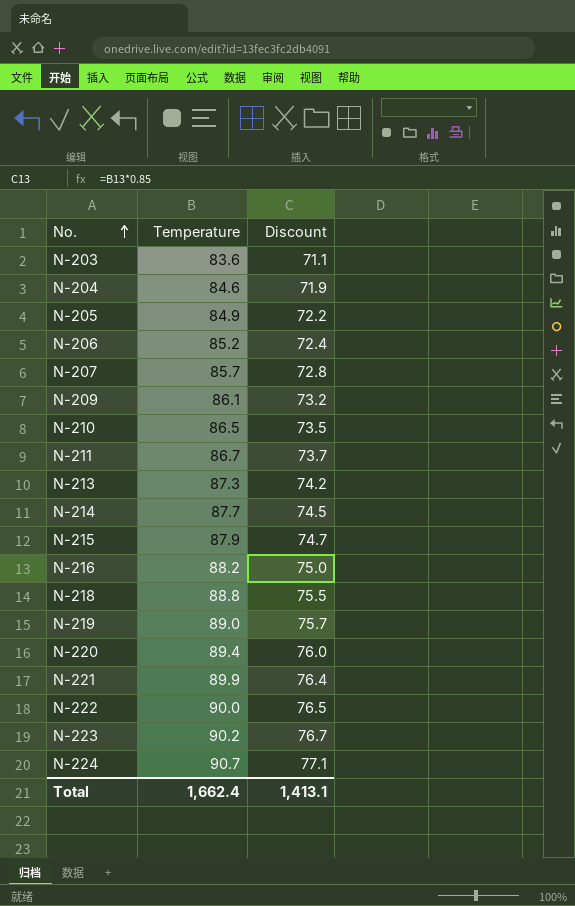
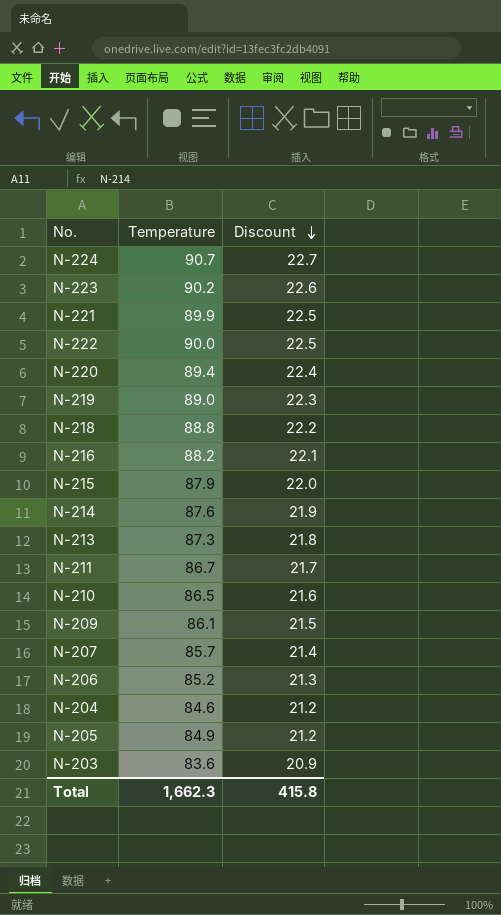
row order: No. ascending -> Discount descending
column Discount | formula: [Temperature] * 0.85 -> [Temperature] * 0.25
N-214 | Temperature: 87.7 -> 87.6
Total | Temperature: 1,662.4 -> 1,662.3
Total | Discount: 1,413.1 -> 415.8

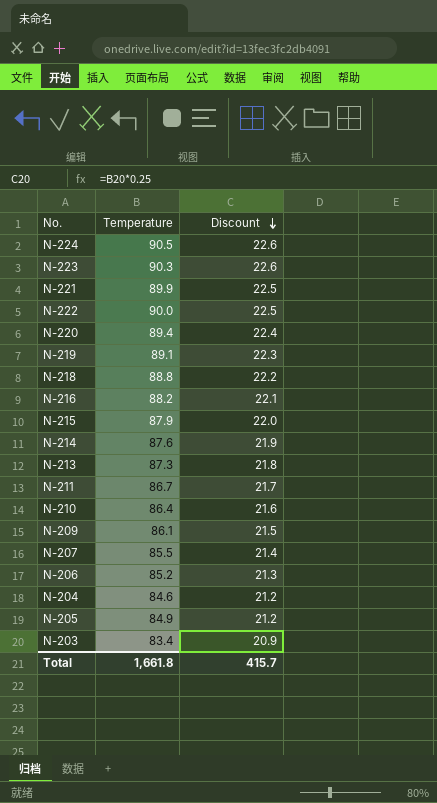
N-224 | Temperature: 90.7 -> 90.5
N-224 | Discount: 22.7 -> 22.6
N-223 | Temperature: 90.2 -> 90.3
N-219 | Temperature: 89.0 -> 89.1
N-210 | Temperature: 86.5 -> 86.4
N-207 | Temperature: 85.7 -> 85.5
N-203 | Temperature: 83.6 -> 83.4
Total | Temperature: 1,662.3 -> 1,661.8
Total | Discount: 415.8 -> 415.7

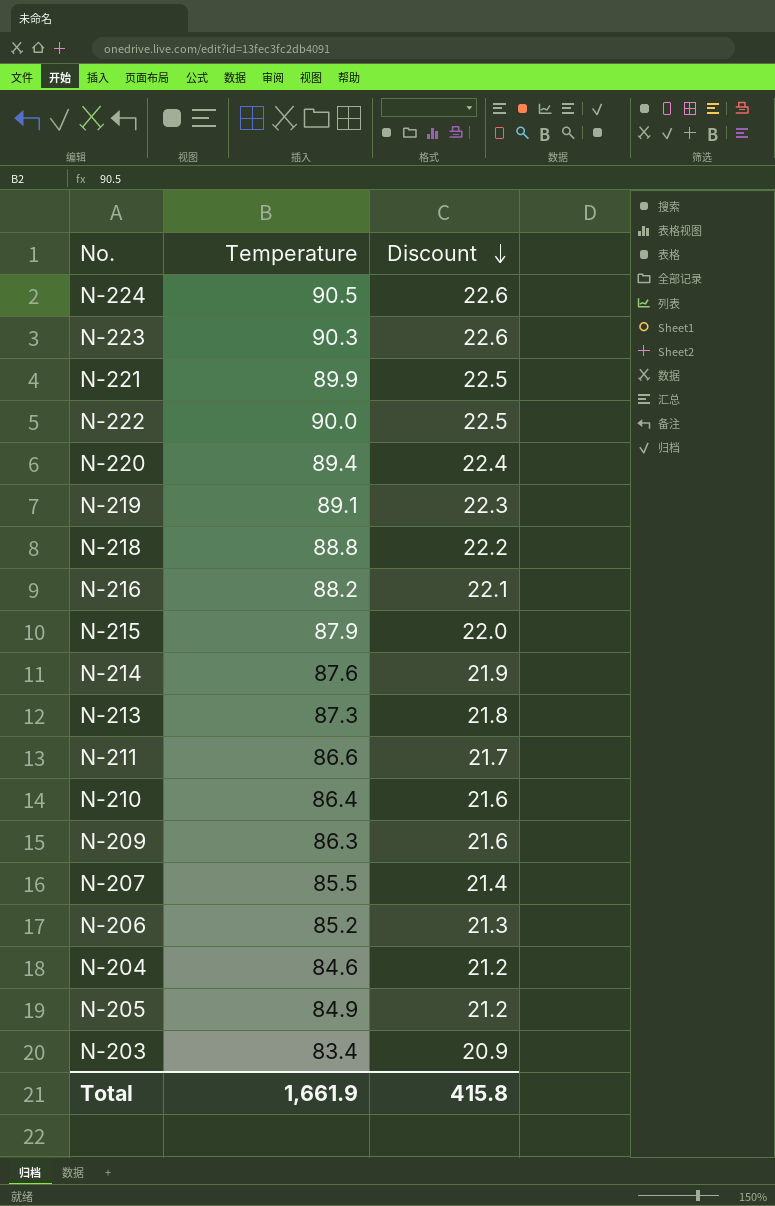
N-211 | Temperature: 86.7 -> 86.6
N-209 | Temperature: 86.1 -> 86.3
N-209 | Discount: 21.5 -> 21.6
Total | Temperature: 1,661.8 -> 1,661.9
Total | Discount: 415.7 -> 415.8

